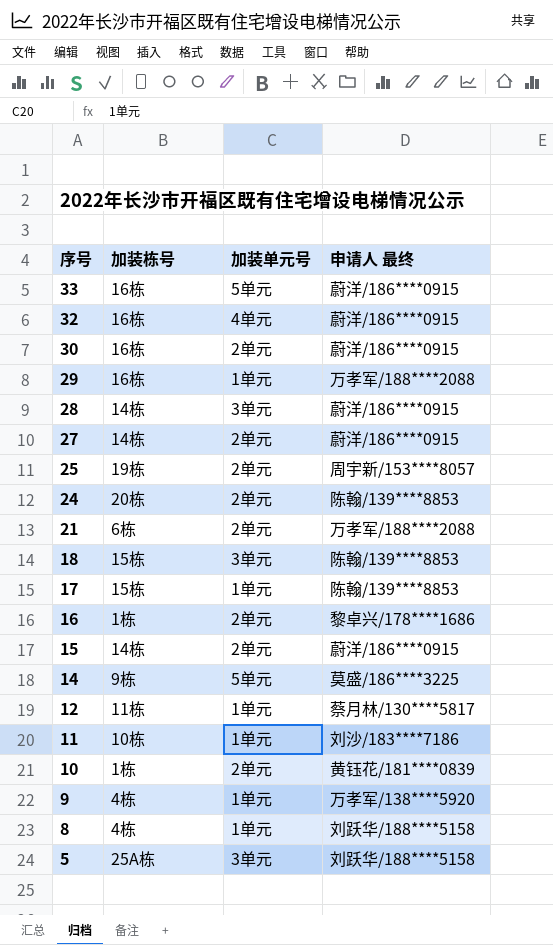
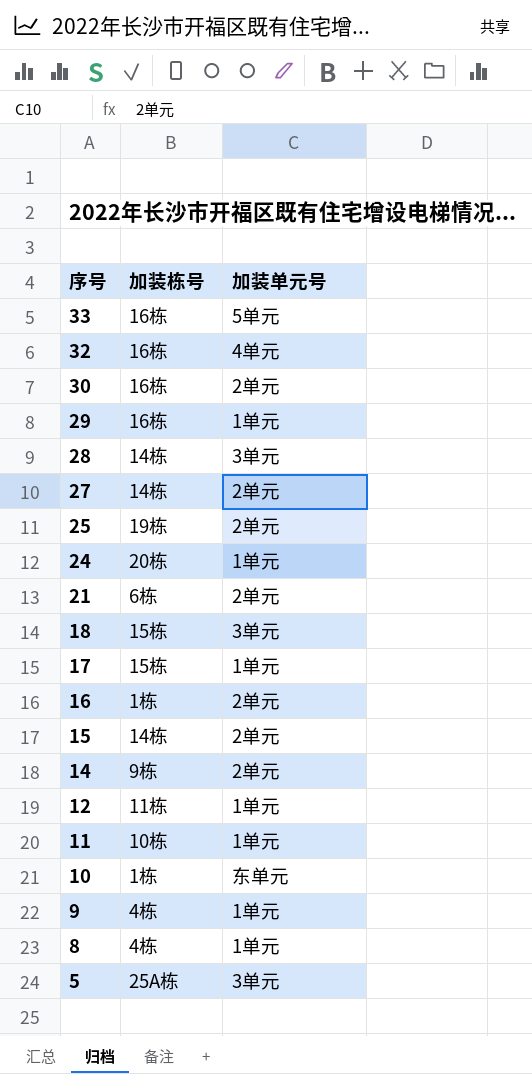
column 申请人 最终 | position: 4 -> none
24 | 加装单元号: 2单元 -> 1单元
14 | 加装单元号: 5单元 -> 2单元
10 | 加装单元号: 2单元 -> 东单元

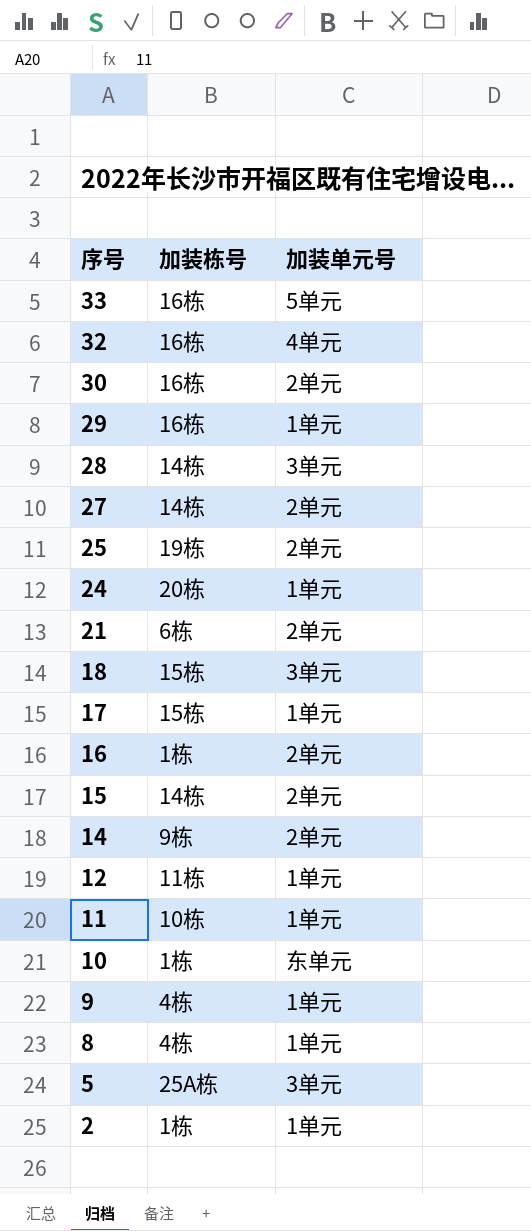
row 2: none -> 1栋 | 1单元

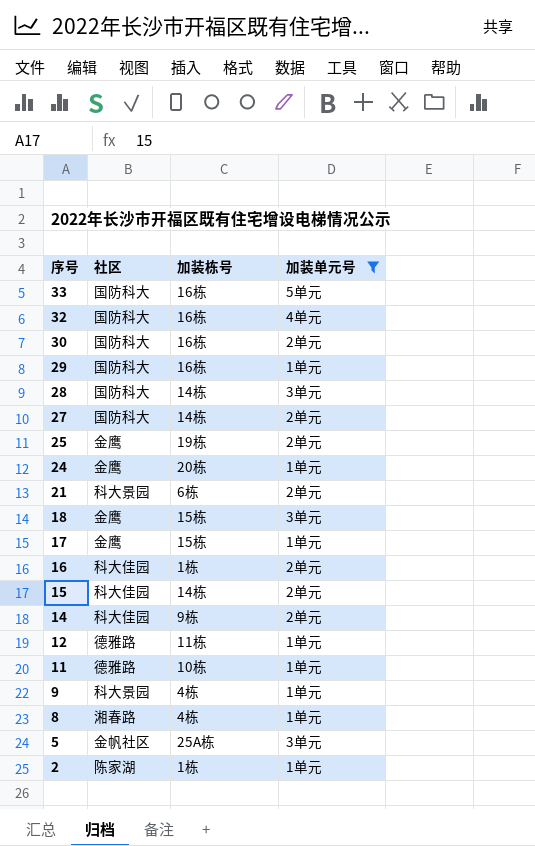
filter: none -> 加装单元号 != 东单元
column 社区 | position: none -> 2

